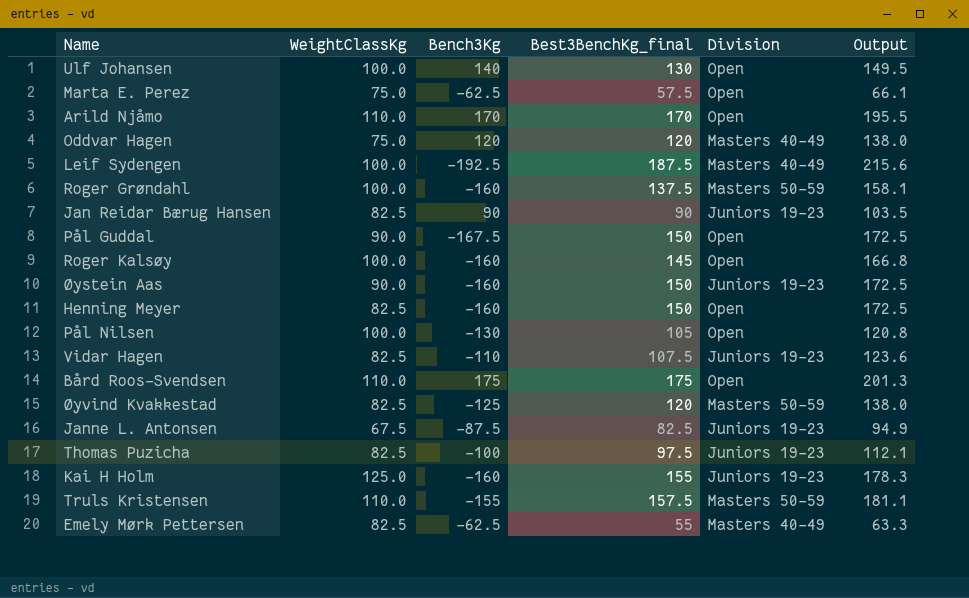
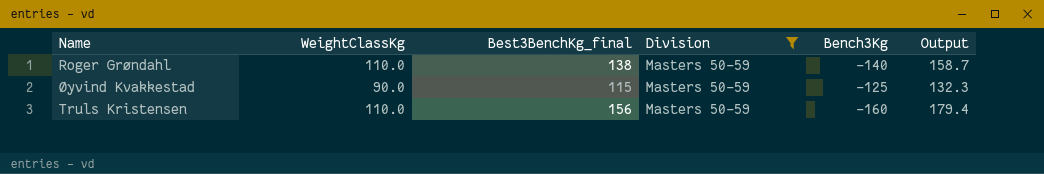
filter: none -> Division = Masters 50-59
column Bench3Kg | position: 3 -> 5
Roger Grøndahl | WeightClassKg: 100.0 -> 110.0
Roger Grøndahl | Best3BenchKg_final: 137.5 -> 138
Roger Grøndahl | Bench3Kg: -160 -> -140
Roger Grøndahl | Output: 158.1 -> 158.7
Øyvind Kvakkestad | WeightClassKg: 82.5 -> 90.0
Øyvind Kvakkestad | Best3BenchKg_final: 120 -> 115
Øyvind Kvakkestad | Output: 138.0 -> 132.3
Truls Kristensen | Best3BenchKg_final: 157.5 -> 156
Truls Kristensen | Bench3Kg: -155 -> -160
Truls Kristensen | Output: 181.1 -> 179.4

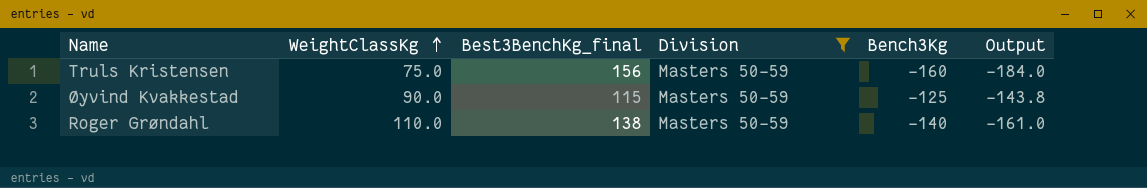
row order: none -> WeightClassKg ascending
column Output | formula: [Best3BenchKg_final] * 1.15 -> [Bench3Kg] * 1.15
Truls Kristensen | WeightClassKg: 110.0 -> 75.0

